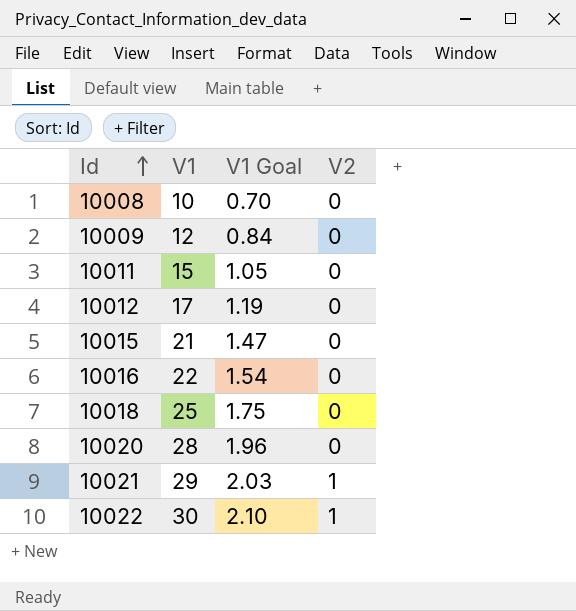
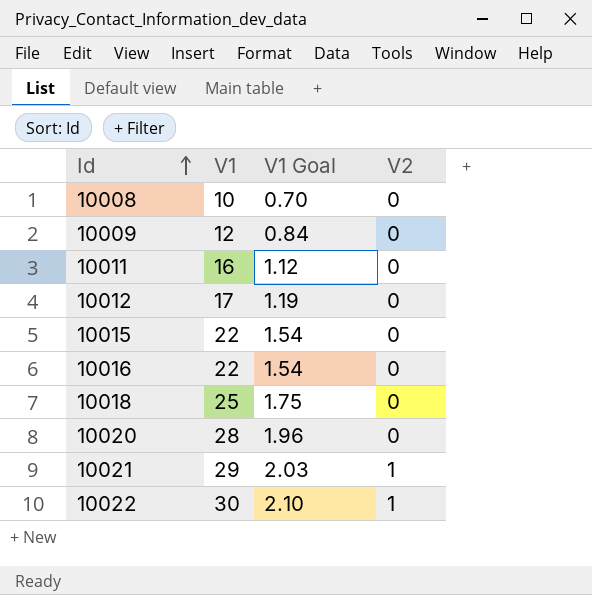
10011 | V1: 15 -> 16
10011 | V1 Goal: 1.05 -> 1.12
10015 | V1: 21 -> 22
10015 | V1 Goal: 1.47 -> 1.54

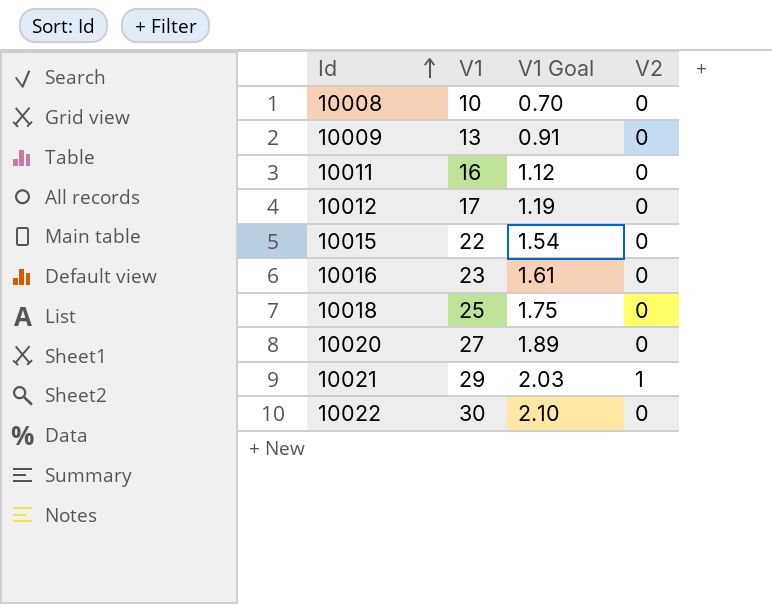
10009 | V1: 12 -> 13
10009 | V1 Goal: 0.84 -> 0.91
10016 | V1: 22 -> 23
10016 | V1 Goal: 1.54 -> 1.61
10020 | V1: 28 -> 27
10020 | V1 Goal: 1.96 -> 1.89
10022 | V2: 1 -> 0

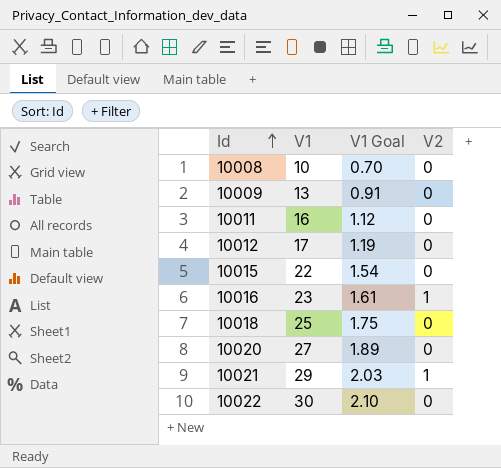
10016 | V2: 0 -> 1

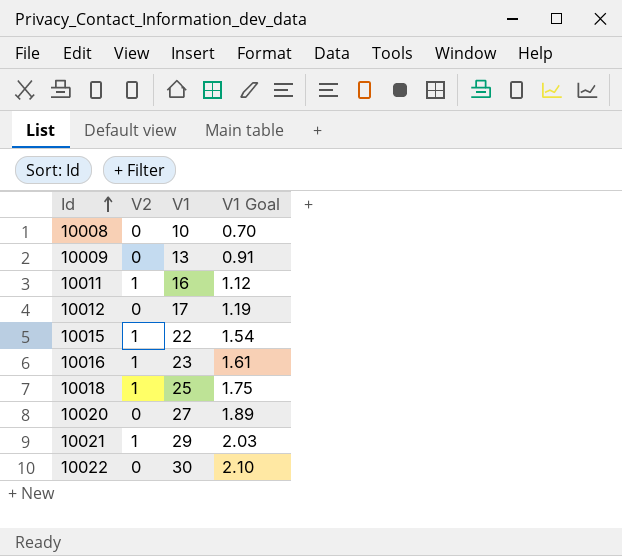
column V2 | position: 4 -> 2
10011 | V2: 0 -> 1
10015 | V2: 0 -> 1
10018 | V2: 0 -> 1

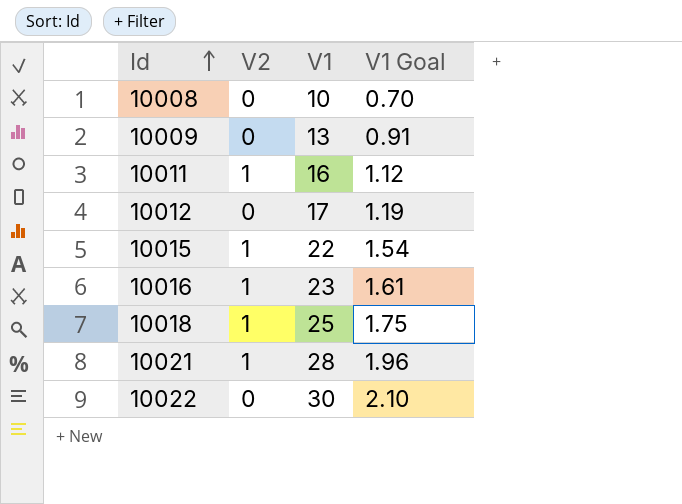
row 10020: 0 | 27 | 1.89 -> none
10021 | V1: 29 -> 28
10021 | V1 Goal: 2.03 -> 1.96

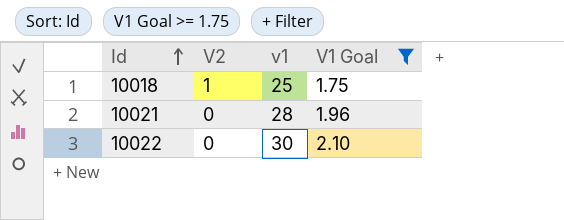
filter: none -> V1 Goal >= 1.75
column name: V1 -> v1
10021 | V2: 1 -> 0

